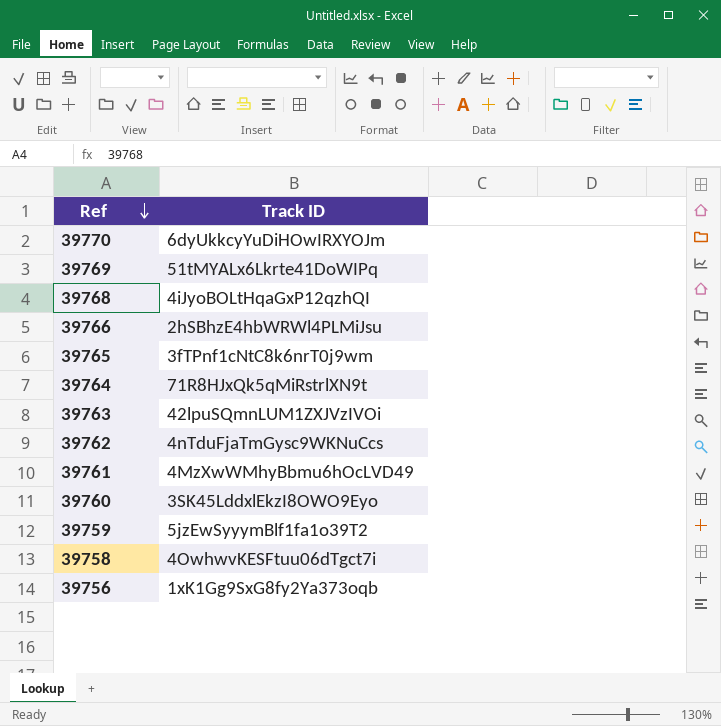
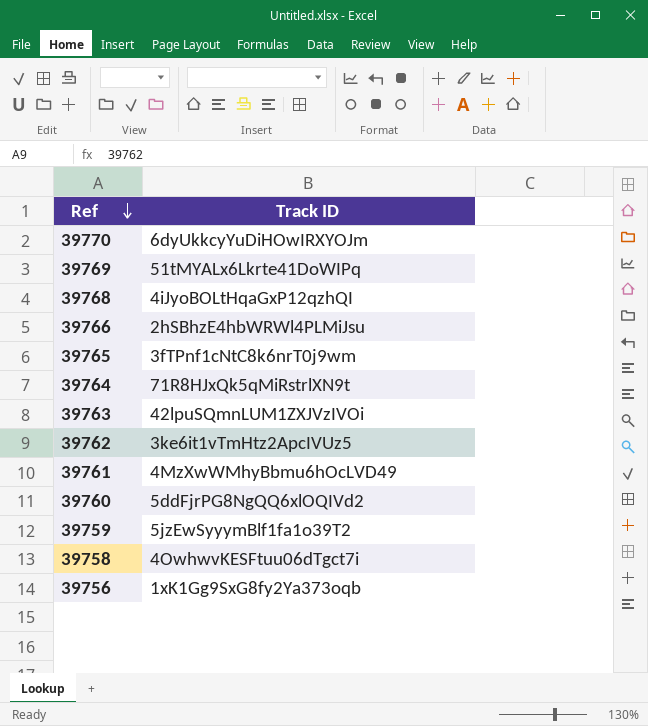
39762 | Track ID: 4nTduFjaTmGysc9WKNuCcs -> 3ke6it1vTmHtz2ApcIVUz5
39760 | Track ID: 3SK45LddxlEkzI8OWO9Eyo -> 5ddFjrPG8NgQQ6xlOQIVd2

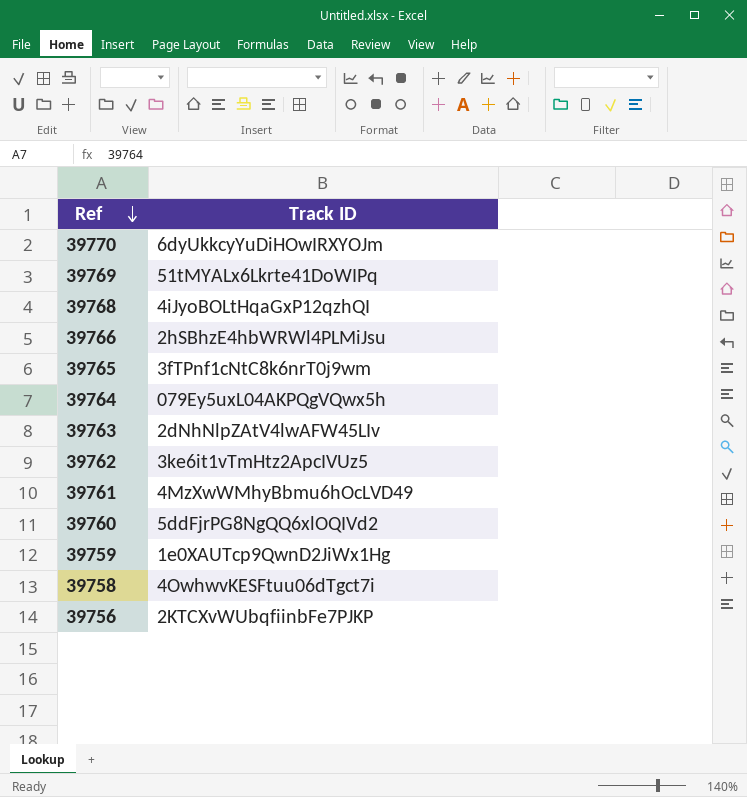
39764 | Track ID: 71R8HJxQk5qMiRstrlXN9t -> 079Ey5uxL04AKPQgVQwx5h
39763 | Track ID: 42lpuSQmnLUM1ZXJVzIVOi -> 2dNhNlpZAtV4lwAFW45LIv
39759 | Track ID: 5jzEwSyyymBlf1fa1o39T2 -> 1e0XAUTcp9QwnD2JiWx1Hg
39756 | Track ID: 1xK1Gg9SxG8fy2Ya373oqb -> 2KTCXvWUbqfiinbFe7PJKP

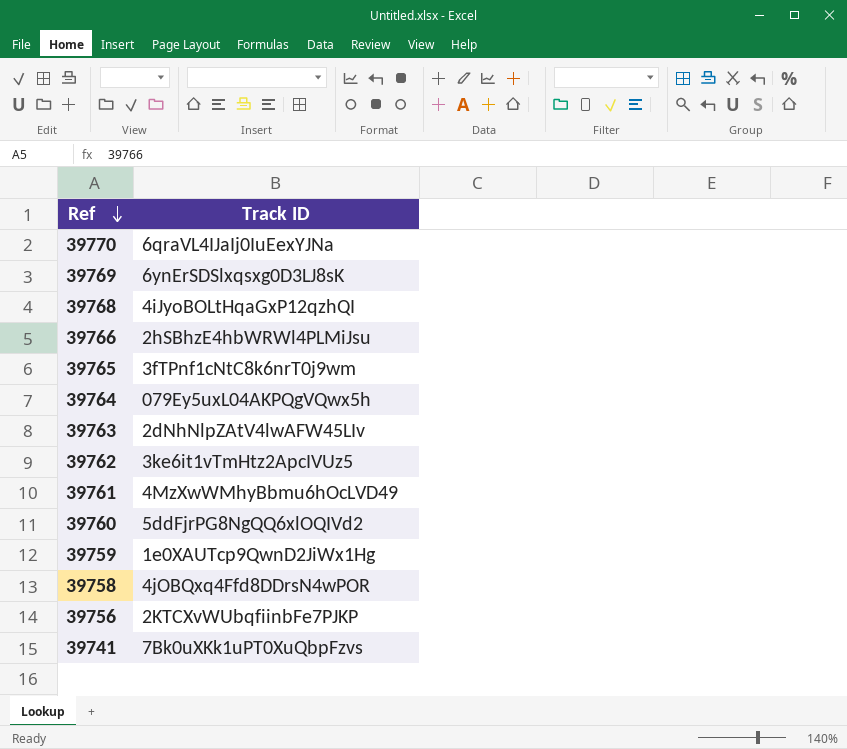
39770 | Track ID: 6dyUkkcyYuDiHOwIRXYOJm -> 6qraVL4IJaIj0IuEexYJNa
39769 | Track ID: 51tMYALx6Lkrte41DoWIPq -> 6ynErSDSlxqsxg0D3LJ8sK
39758 | Track ID: 4OwhwvKESFtuu06dTgct7i -> 4jOBQxq4Ffd8DDrsN4wPOR
row 39741: none -> 7Bk0uXKk1uPT0XuQbpFzvs

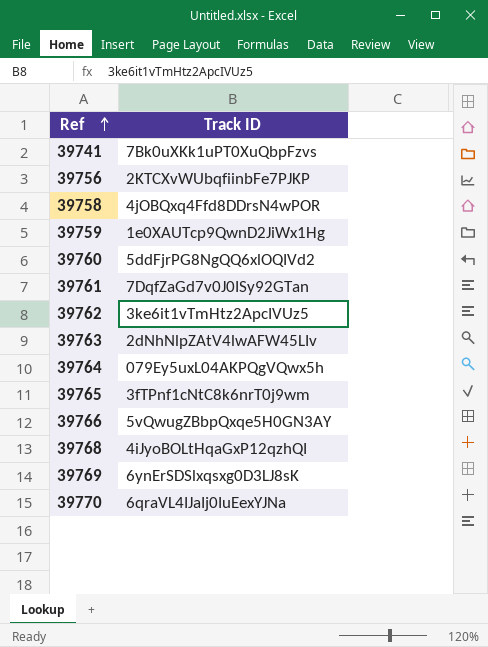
row order: Ref descending -> Ref ascending
39761 | Track ID: 4MzXwWMhyBbmu6hOcLVD49 -> 7DqfZaGd7v0J0ISy92GTan
39766 | Track ID: 2hSBhzE4hbWRWl4PLMiJsu -> 5vQwugZBbpQxqe5H0GN3AY

